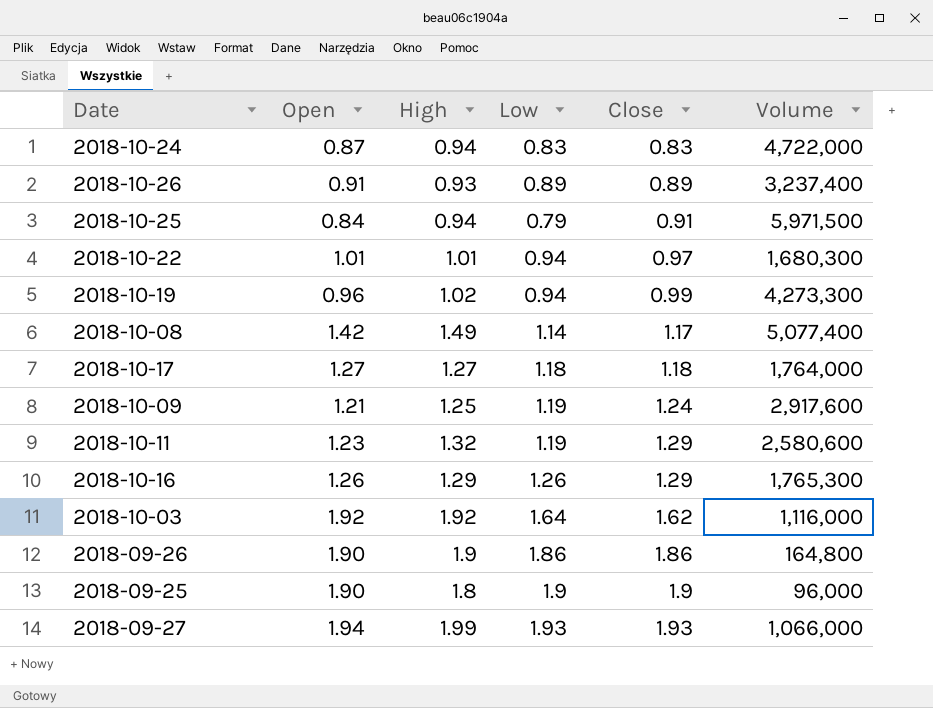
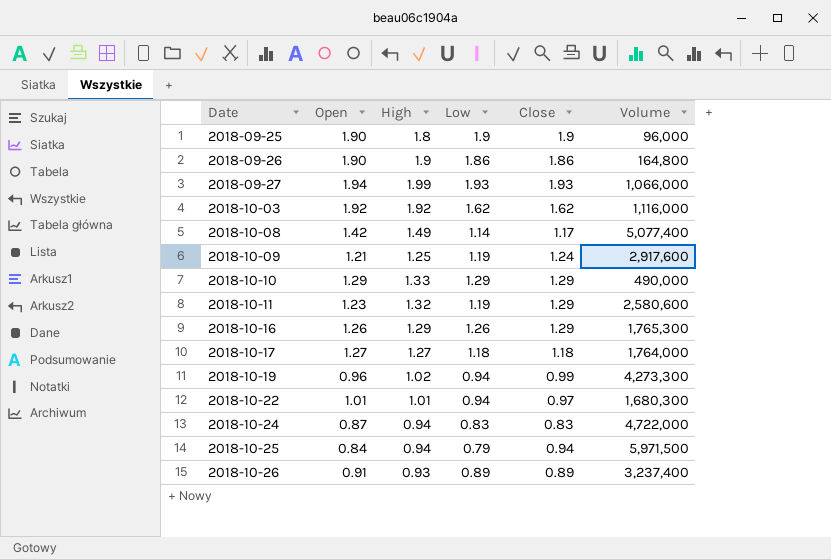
row order: Close ascending -> Date ascending
2018-10-03 | Low: 1.64 -> 1.62
row 2018-10-10: none -> 1.29 | 1.33 | 1.29 | 1.29 | 490,000
2018-10-25 | Close: 0.91 -> 0.94

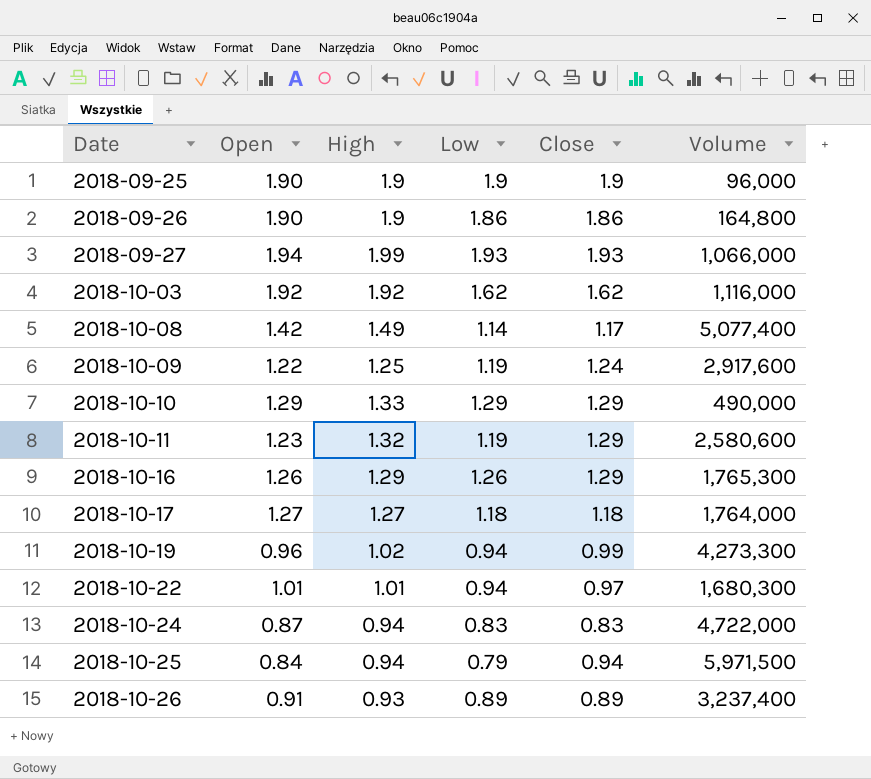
2018-09-25 | High: 1.8 -> 1.9
2018-10-09 | Open: 1.21 -> 1.22

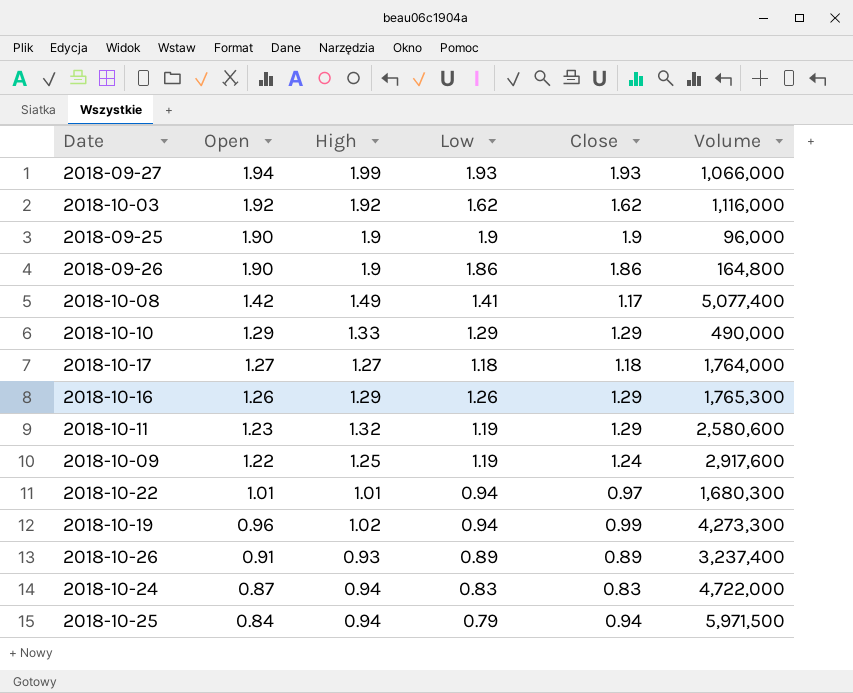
row order: Date ascending -> Open descending
2018-10-08 | Low: 1.14 -> 1.41

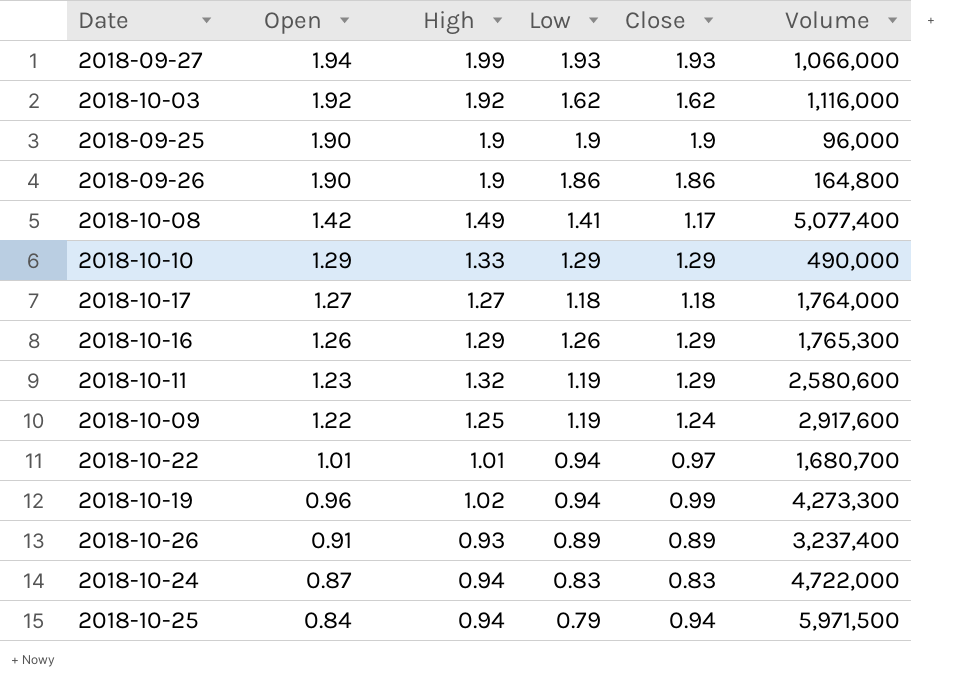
2018-10-22 | Volume: 1,680,300 -> 1,680,700

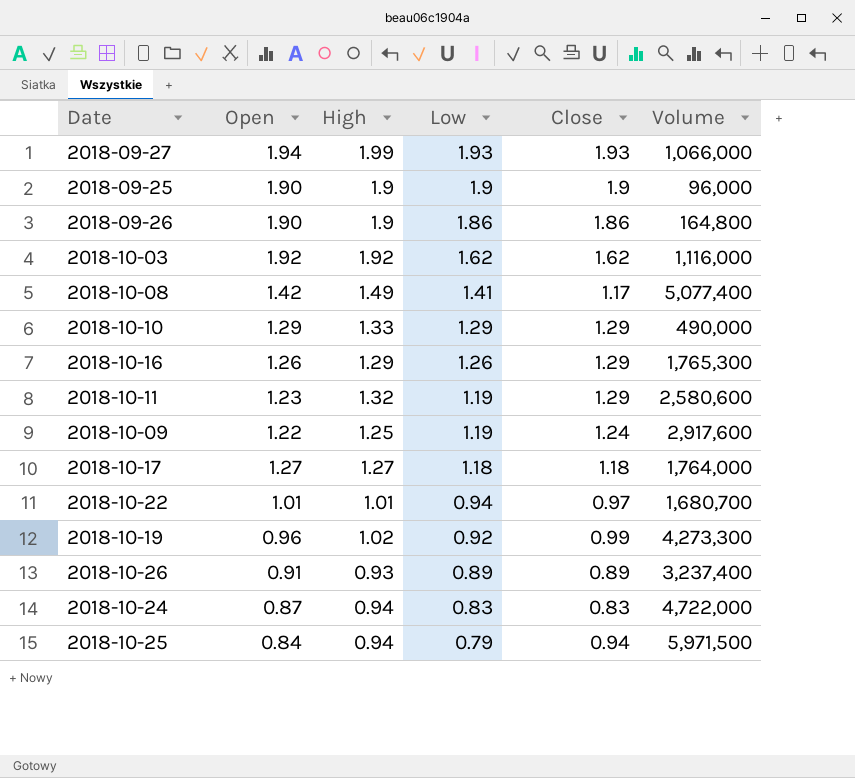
row order: Open descending -> Low descending
2018-10-19 | Low: 0.94 -> 0.92

